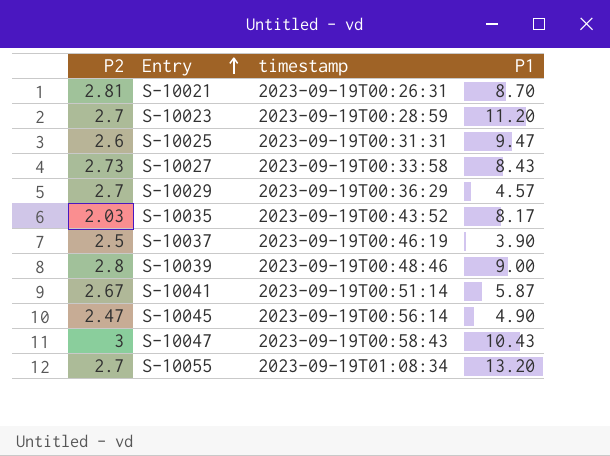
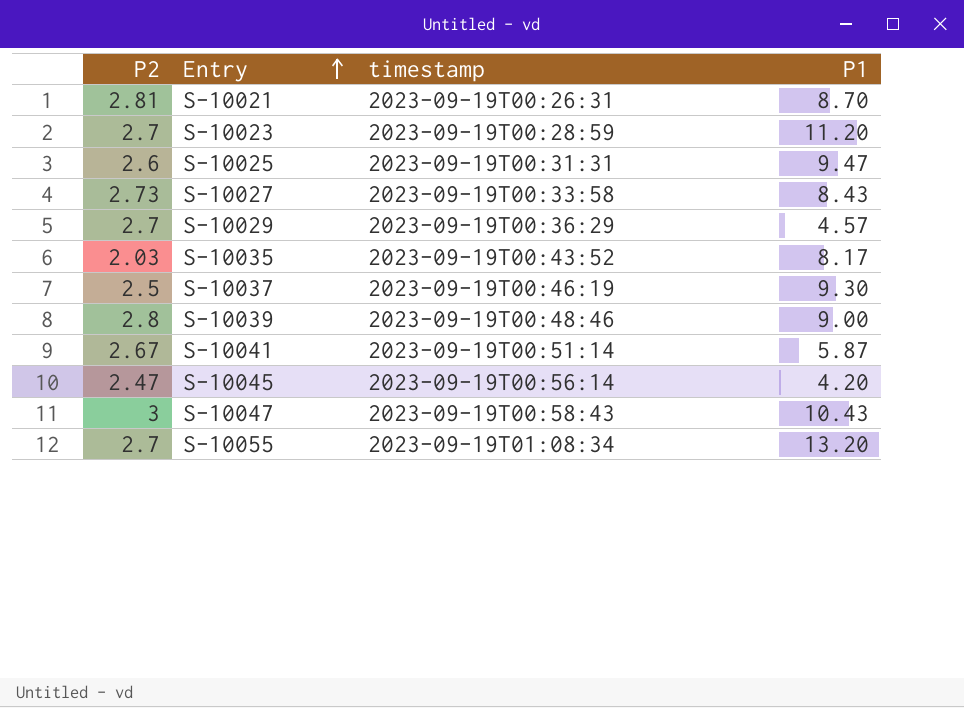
S-10037 | P1: 3.90 -> 9.30
S-10045 | P1: 4.90 -> 4.20

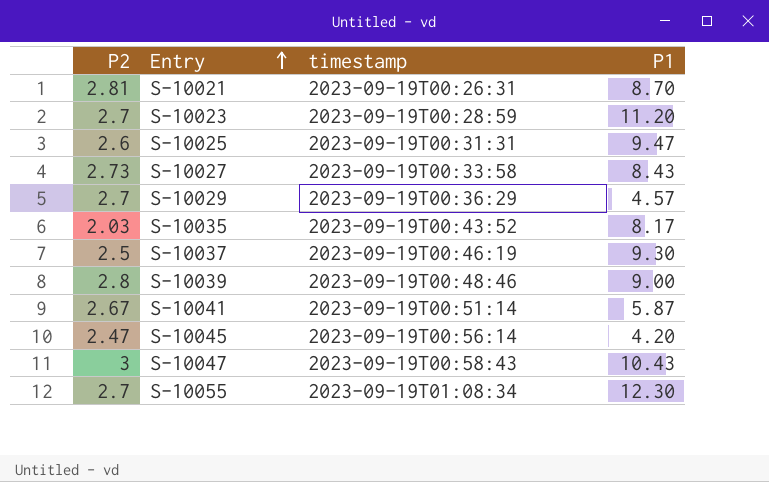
S-10055 | P1: 13.20 -> 12.30

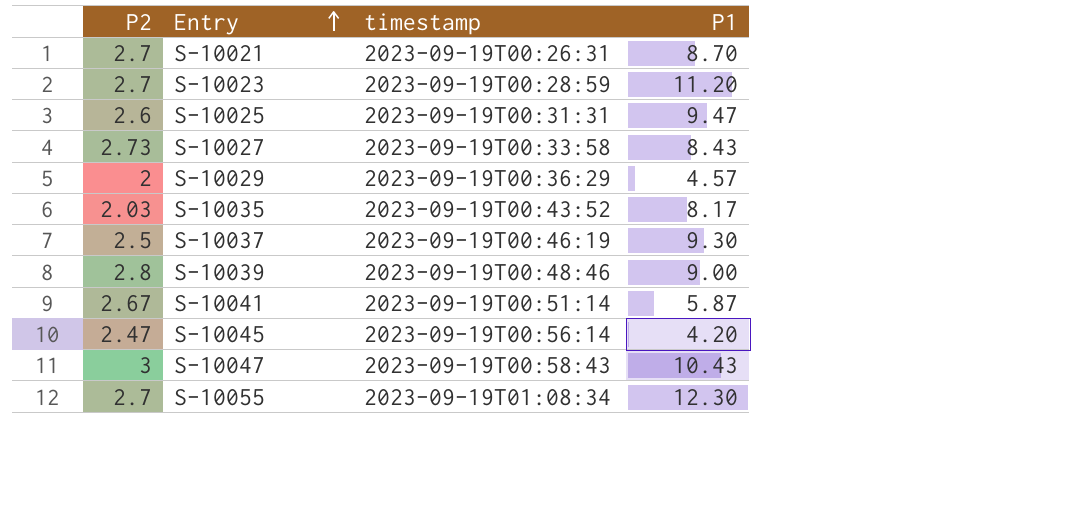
S-10021 | P2: 2.81 -> 2.7
S-10029 | P2: 2.7 -> 2

